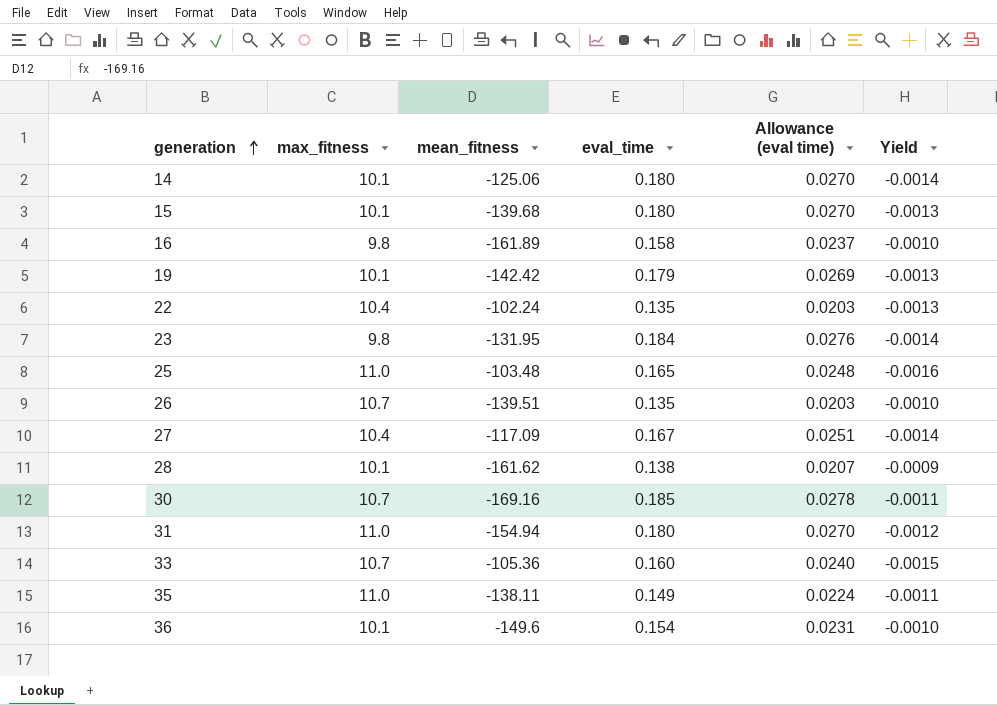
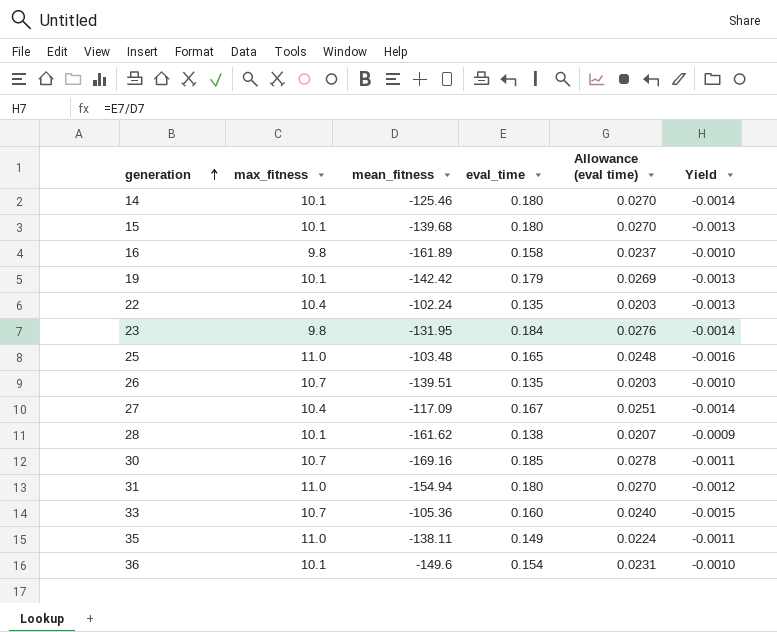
14 | mean_fitness: -125.06 -> -125.46

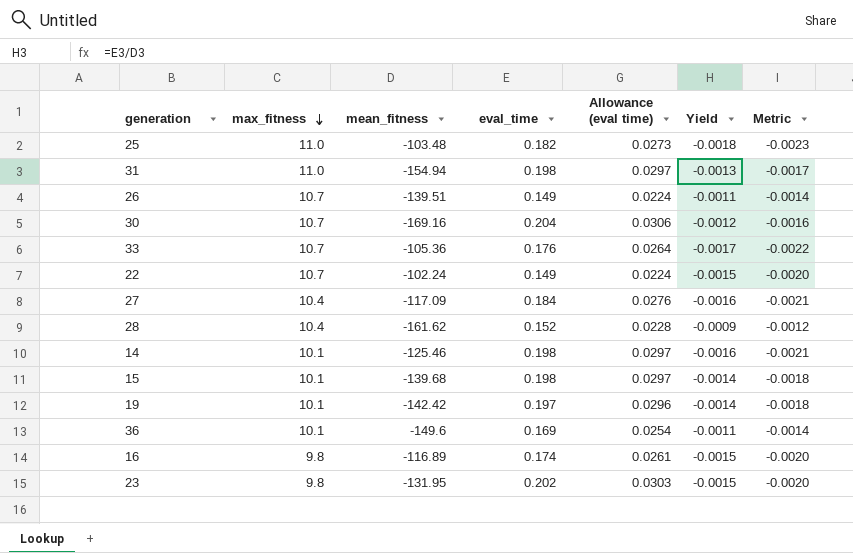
row order: generation ascending -> max_fitness descending
column Metric | formula: none -> [Yield] * 1.3
row 35: 11.0 | -138.11 | 0.149 | 0.0224 | -0.0011 -> none
25 | eval_time: 0.165 -> 0.182
25 | Allowance (eval time): 0.0248 -> 0.0273
25 | Yield: -0.0016 -> -0.0018
31 | eval_time: 0.180 -> 0.198
31 | Allowance (eval time): 0.0270 -> 0.0297
31 | Yield: -0.0012 -> -0.0013
26 | eval_time: 0.135 -> 0.149
26 | Allowance (eval time): 0.0203 -> 0.0224
26 | Yield: -0.0010 -> -0.0011
30 | eval_time: 0.185 -> 0.204
30 | Allowance (eval time): 0.0278 -> 0.0306
30 | Yield: -0.0011 -> -0.0012
33 | eval_time: 0.160 -> 0.176
33 | Allowance (eval time): 0.0240 -> 0.0264
33 | Yield: -0.0015 -> -0.0017
22 | max_fitness: 10.4 -> 10.7
22 | eval_time: 0.135 -> 0.149
22 | Allowance (eval time): 0.0203 -> 0.0224
22 | Yield: -0.0013 -> -0.0015
27 | eval_time: 0.167 -> 0.184
27 | Allowance (eval time): 0.0251 -> 0.0276
27 | Yield: -0.0014 -> -0.0016
28 | max_fitness: 10.1 -> 10.4
28 | eval_time: 0.138 -> 0.152
28 | Allowance (eval time): 0.0207 -> 0.0228
14 | eval_time: 0.180 -> 0.198
14 | Allowance (eval time): 0.0270 -> 0.0297
14 | Yield: -0.0014 -> -0.0016
15 | eval_time: 0.180 -> 0.198
15 | Allowance (eval time): 0.0270 -> 0.0297
15 | Yield: -0.0013 -> -0.0014
19 | eval_time: 0.179 -> 0.197
19 | Allowance (eval time): 0.0269 -> 0.0296
19 | Yield: -0.0013 -> -0.0014
36 | eval_time: 0.154 -> 0.169
36 | Allowance (eval time): 0.0231 -> 0.0254
36 | Yield: -0.0010 -> -0.0011
16 | mean_fitness: -161.89 -> -116.89
16 | eval_time: 0.158 -> 0.174
16 | Allowance (eval time): 0.0237 -> 0.0261
16 | Yield: -0.0010 -> -0.0015
23 | eval_time: 0.184 -> 0.202
23 | Allowance (eval time): 0.0276 -> 0.0303
23 | Yield: -0.0014 -> -0.0015

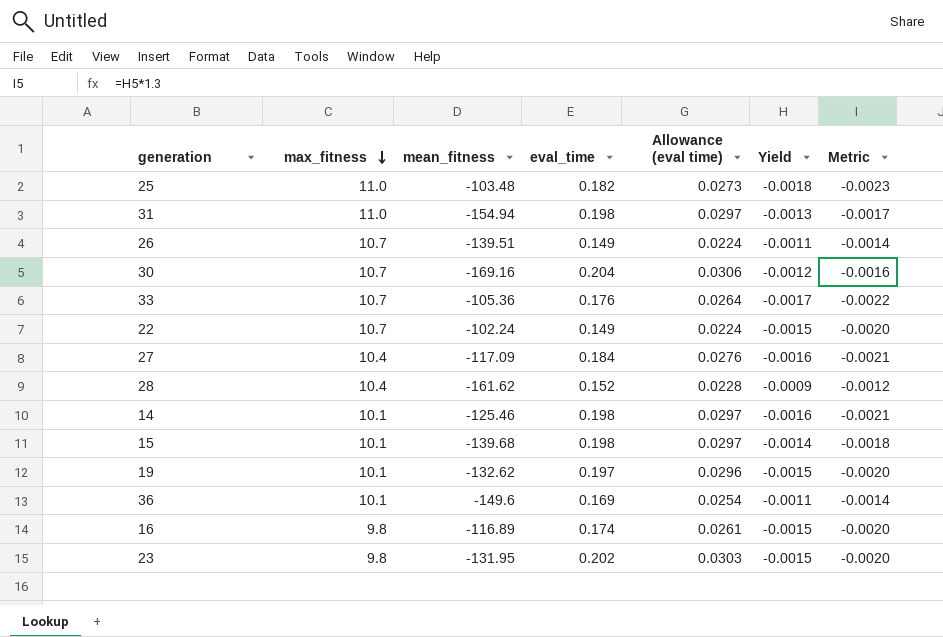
19 | mean_fitness: -142.42 -> -132.62
19 | Yield: -0.0014 -> -0.0015
19 | Metric: -0.0018 -> -0.0020

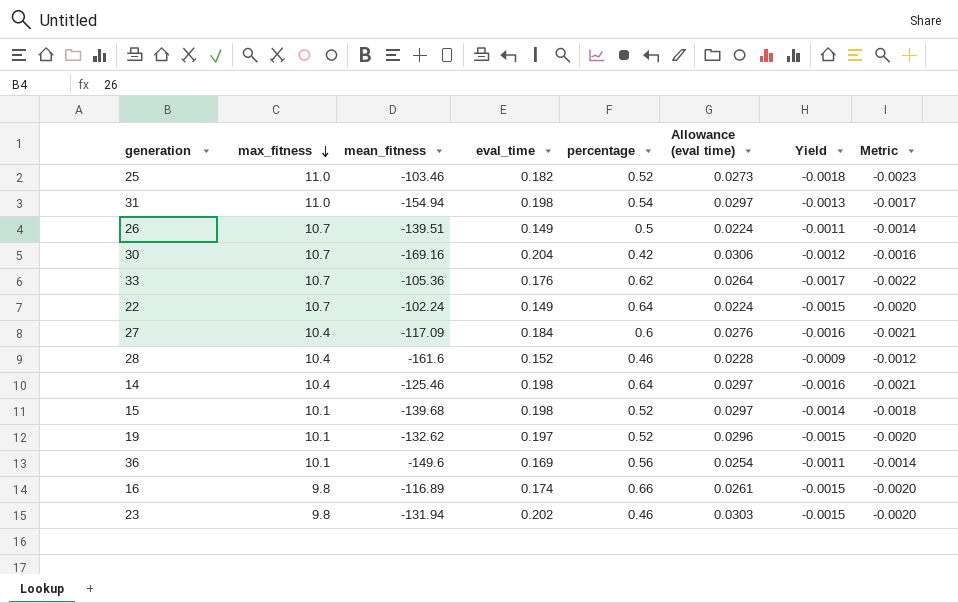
column percentage | position: none -> 5
25 | mean_fitness: -103.48 -> -103.46
28 | mean_fitness: -161.62 -> -161.6
14 | max_fitness: 10.1 -> 10.4
23 | mean_fitness: -131.95 -> -131.94

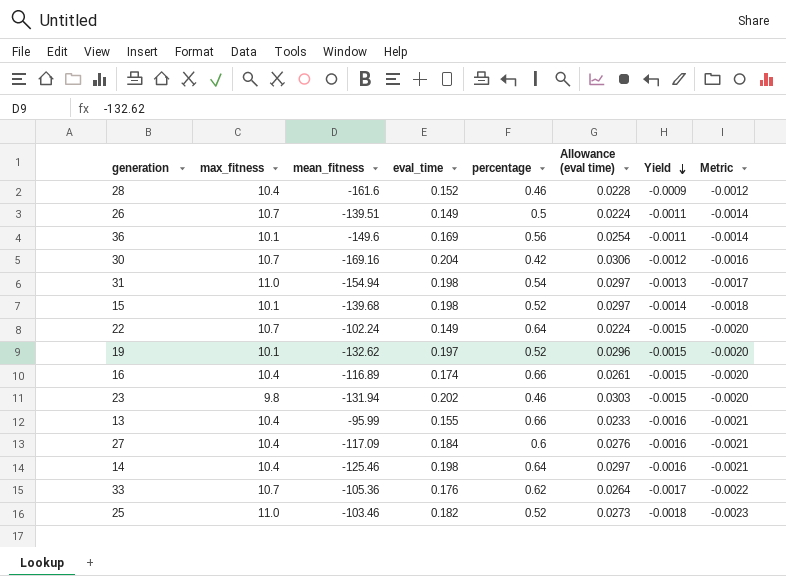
row order: max_fitness descending -> Yield descending
16 | max_fitness: 9.8 -> 10.4
row 13: none -> 10.4 | -95.99 | 0.155 | 0.66 | 0.0233 | -0.0016 | -0.0021

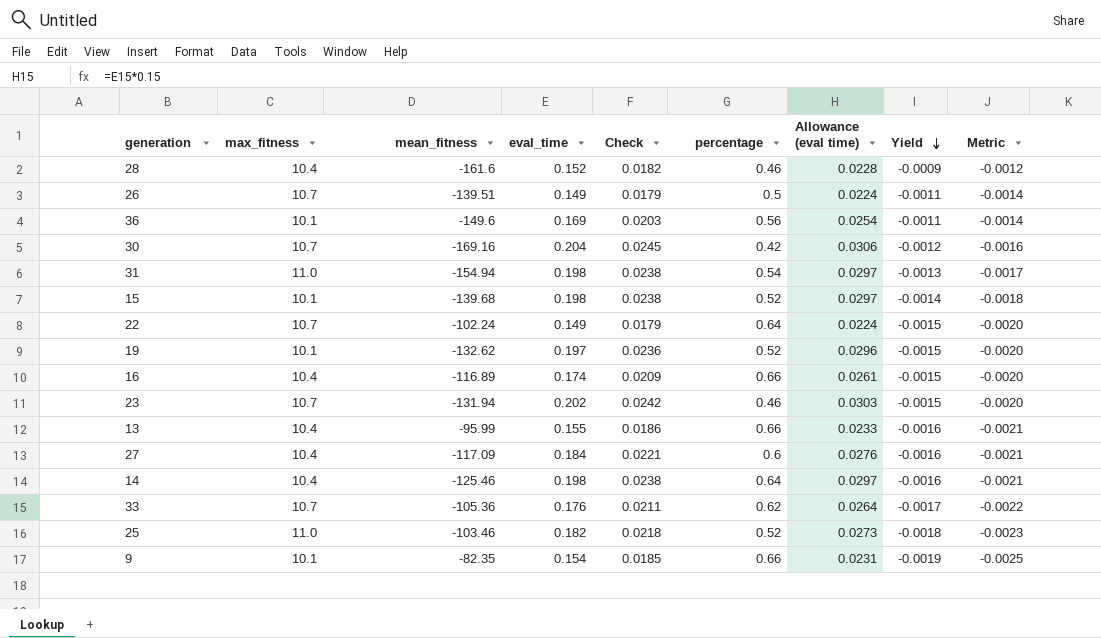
column Check | formula: none -> [eval_time] * 0.12
23 | max_fitness: 9.8 -> 10.7
row 9: none -> 10.1 | -82.35 | 0.154 | 0.0185 | 0.66 | 0.0231 | -0.0019 | -0.0025

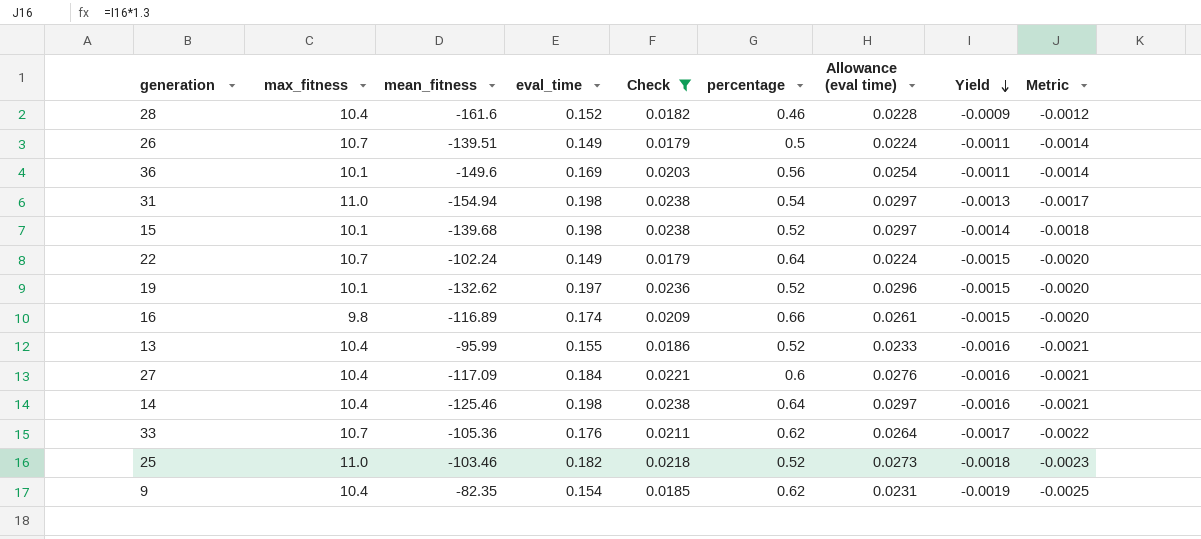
filter: none -> Check <= 0.0238
16 | max_fitness: 10.4 -> 9.8
13 | percentage: 0.66 -> 0.52
9 | max_fitness: 10.1 -> 10.4
9 | percentage: 0.66 -> 0.62

